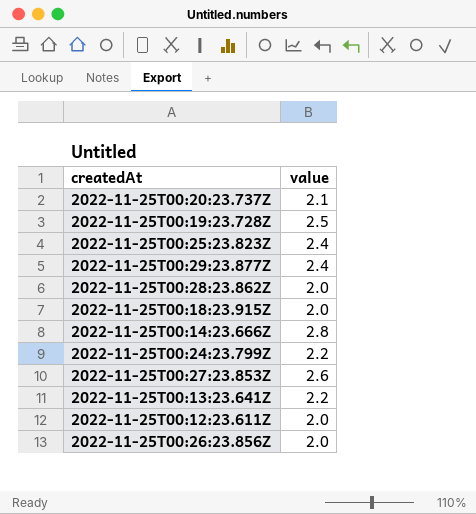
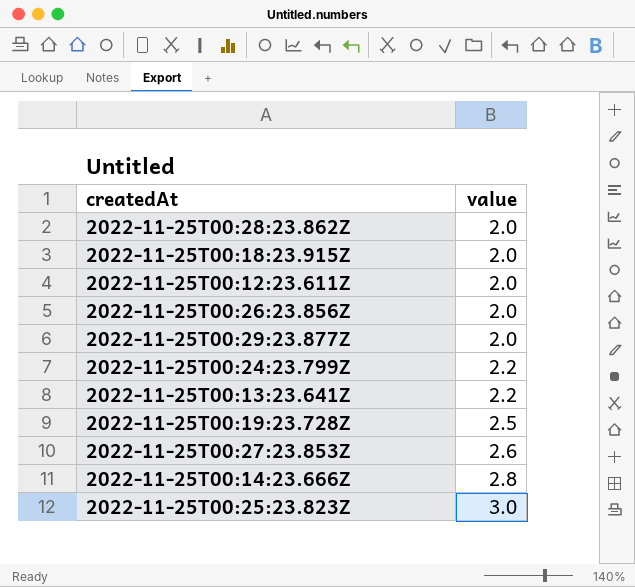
row order: none -> value ascending
row 2022-11-25T00:20:23.737Z: 2.1 -> none
2022-11-25T00:29:23.877Z | value: 2.4 -> 2.0
2022-11-25T00:25:23.823Z | value: 2.4 -> 3.0

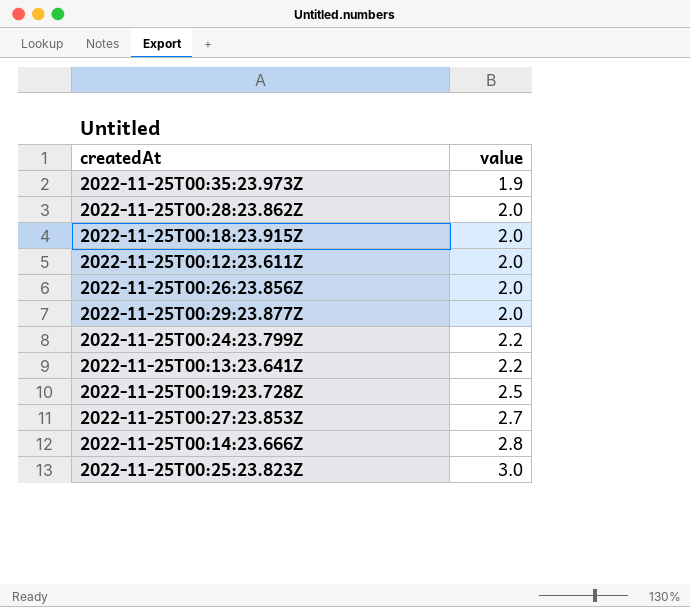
row 2022-11-25T00:35:23.973Z: none -> 1.9
2022-11-25T00:27:23.853Z | value: 2.6 -> 2.7

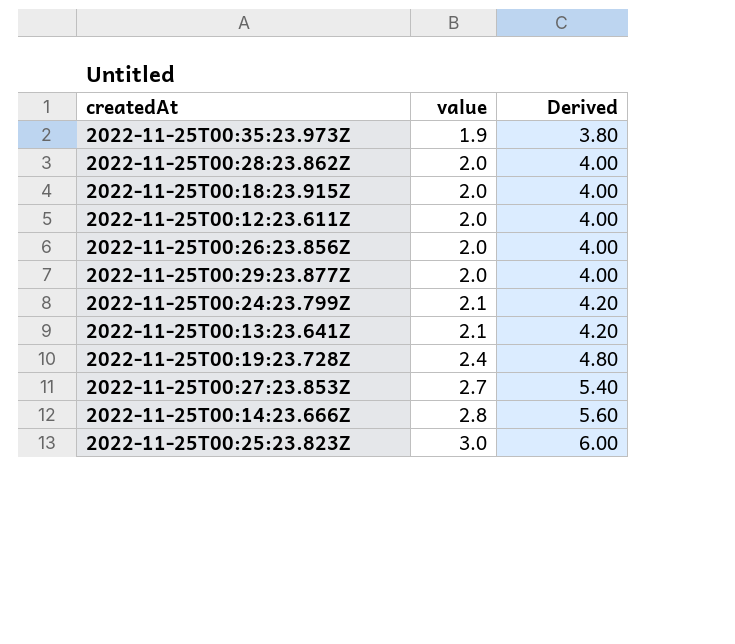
column Derived | formula: none -> [value] * 2
2022-11-25T00:24:23.799Z | value: 2.2 -> 2.1
2022-11-25T00:13:23.641Z | value: 2.2 -> 2.1
2022-11-25T00:19:23.728Z | value: 2.5 -> 2.4

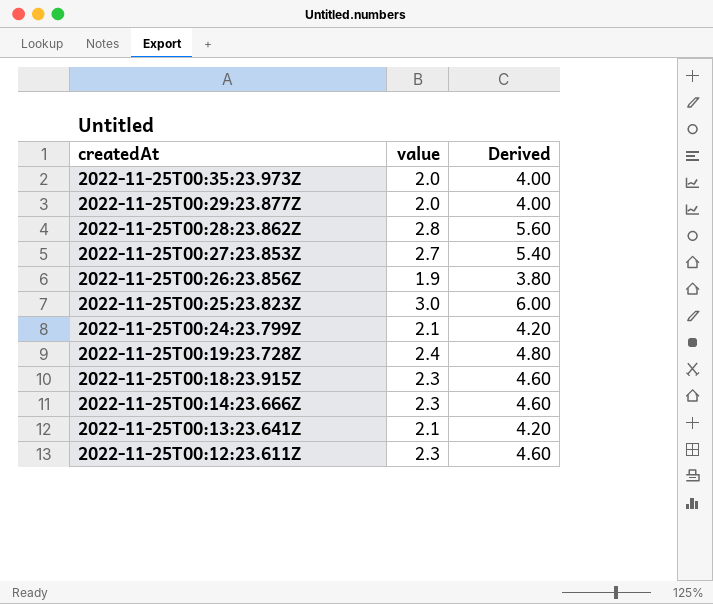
row order: value ascending -> createdAt descending
2022-11-25T00:35:23.973Z | value: 1.9 -> 2.0
2022-11-25T00:35:23.973Z | Derived: 3.80 -> 4.00
2022-11-25T00:28:23.862Z | value: 2.0 -> 2.8
2022-11-25T00:28:23.862Z | Derived: 4.00 -> 5.60
2022-11-25T00:26:23.856Z | value: 2.0 -> 1.9
2022-11-25T00:26:23.856Z | Derived: 4.00 -> 3.80
2022-11-25T00:18:23.915Z | value: 2.0 -> 2.3
2022-11-25T00:18:23.915Z | Derived: 4.00 -> 4.60
2022-11-25T00:14:23.666Z | value: 2.8 -> 2.3
2022-11-25T00:14:23.666Z | Derived: 5.60 -> 4.60
2022-11-25T00:12:23.611Z | value: 2.0 -> 2.3
2022-11-25T00:12:23.611Z | Derived: 4.00 -> 4.60

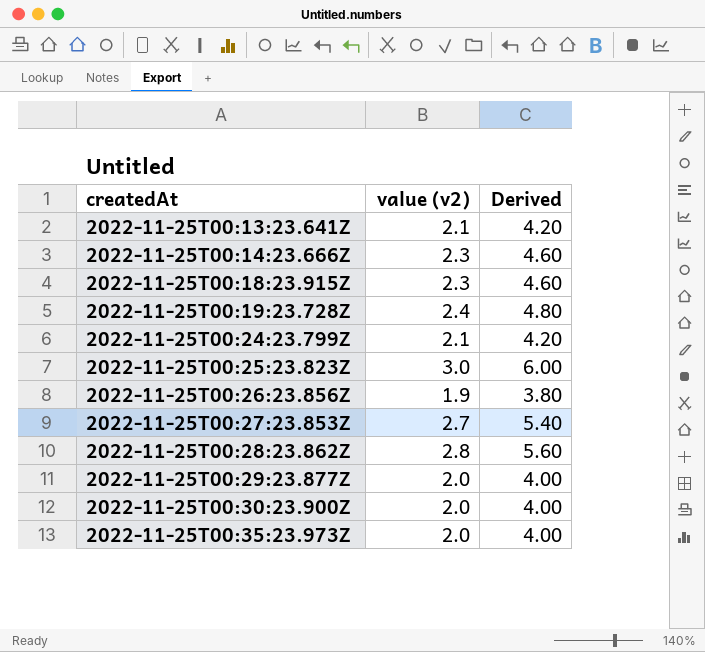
row order: createdAt descending -> createdAt ascending
column name: value -> value (v2)
row 2022-11-25T00:12:23.611Z: 2.3 | 4.60 -> none
row 2022-11-25T00:30:23.900Z: none -> 2.0 | 4.00

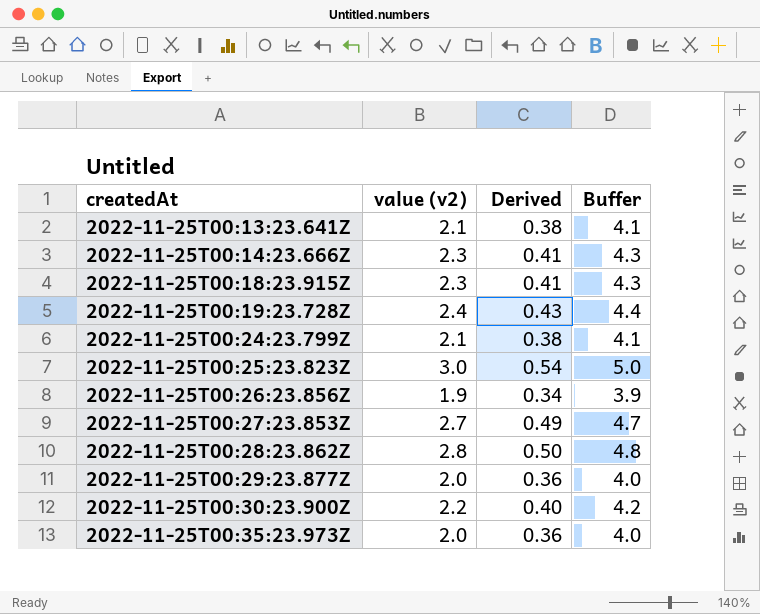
column Derived | formula: [value (v2)] * 2 -> [value (v2)] * 0.18
column Buffer | formula: none -> [value (v2)] + 2
2022-11-25T00:30:23.900Z | value (v2): 2.0 -> 2.2

